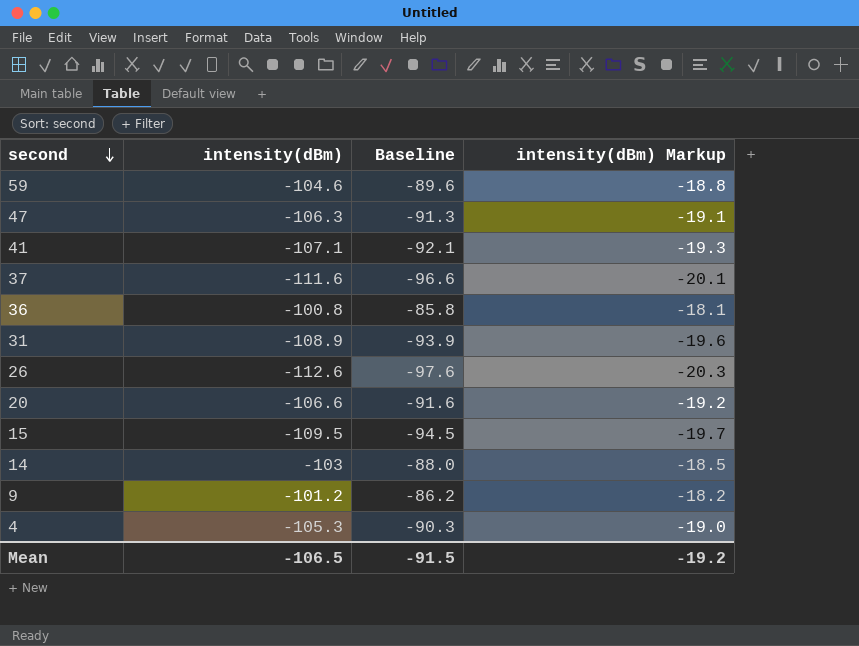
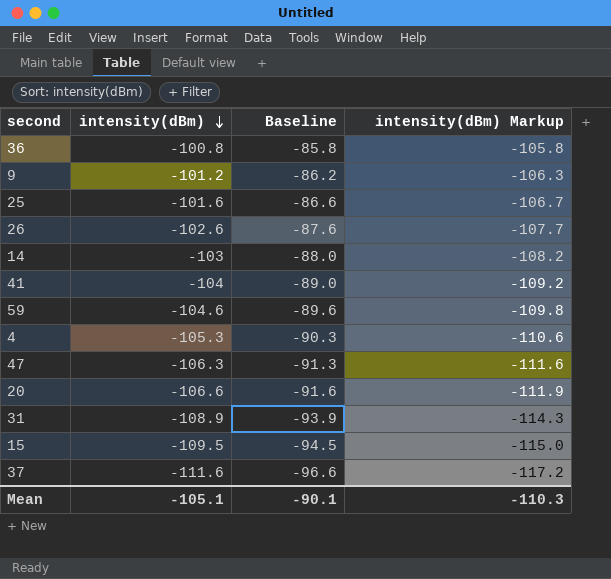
row order: second descending -> intensity(dBm) descending
column intensity(dBm) Markup | formula: [intensity(dBm)] * 0.18 -> [intensity(dBm)] * 1.05
row 25: none -> -101.6 | -86.6 | -106.7
26 | intensity(dBm): -112.6 -> -102.6
26 | Baseline: -97.6 -> -87.6
41 | intensity(dBm): -107.1 -> -104
41 | Baseline: -92.1 -> -89.0
Mean | intensity(dBm): -106.5 -> -105.1
Mean | Baseline: -91.5 -> -90.1
Mean | intensity(dBm) Markup: -19.2 -> -110.3

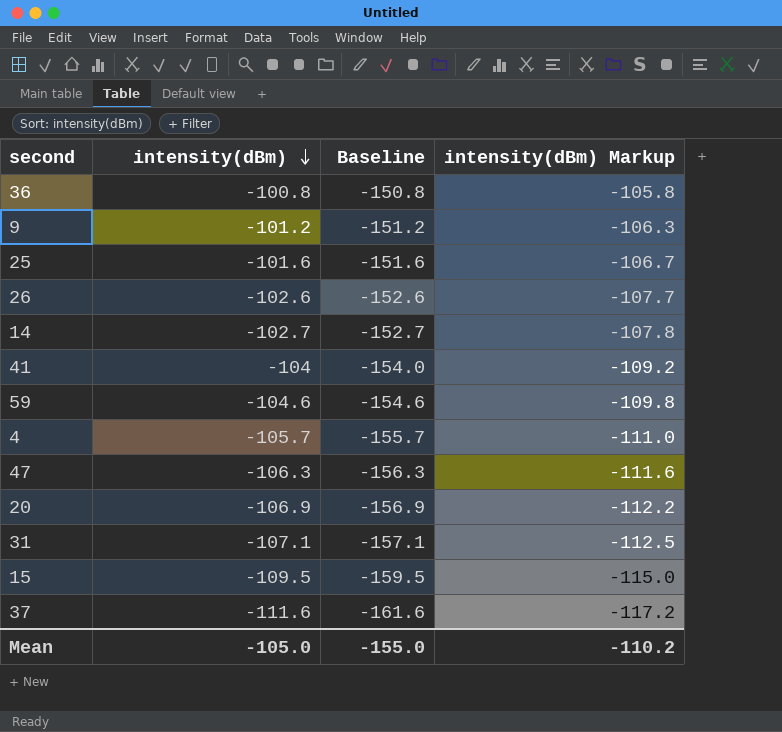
column Baseline | formula: [intensity(dBm)] + 15 -> [intensity(dBm)] - 50
14 | intensity(dBm): -103 -> -102.7
14 | intensity(dBm) Markup: -108.2 -> -107.8
4 | intensity(dBm): -105.3 -> -105.7
4 | intensity(dBm) Markup: -110.6 -> -111.0
20 | intensity(dBm): -106.6 -> -106.9
20 | intensity(dBm) Markup: -111.9 -> -112.2
31 | intensity(dBm): -108.9 -> -107.1
31 | intensity(dBm) Markup: -114.3 -> -112.5
Mean | intensity(dBm): -105.1 -> -105.0
Mean | Baseline: -90.1 -> -155.0
Mean | intensity(dBm) Markup: -110.3 -> -110.2

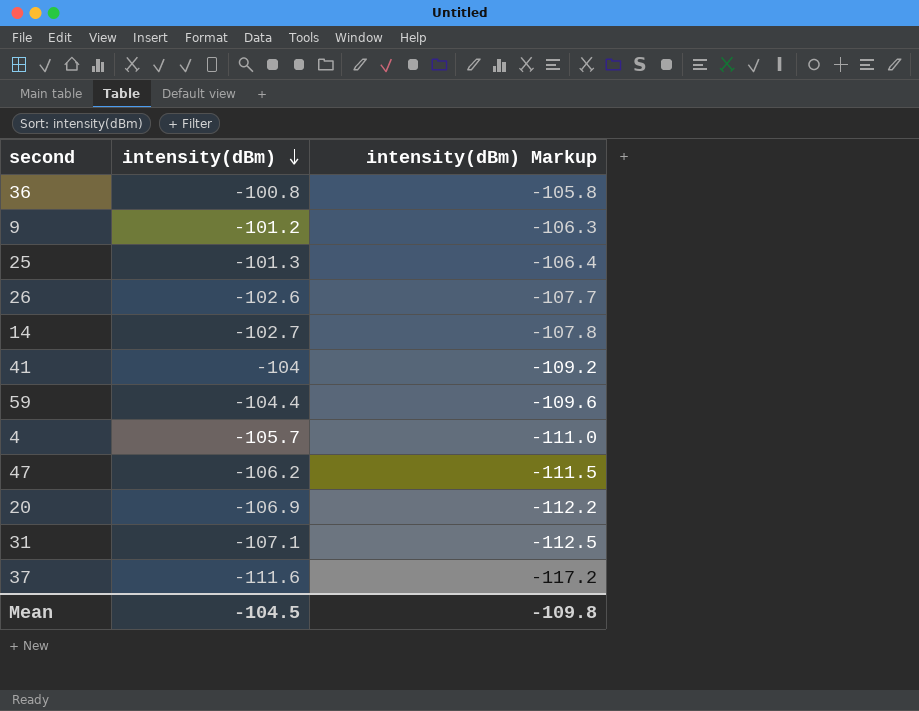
column Baseline | formula: [intensity(dBm)] - 50 -> none
row 15: -109.5 | -159.5 | -115.0 -> none
25 | intensity(dBm): -101.6 -> -101.3
25 | intensity(dBm) Markup: -106.7 -> -106.4
59 | intensity(dBm): -104.6 -> -104.4
59 | intensity(dBm) Markup: -109.8 -> -109.6
47 | intensity(dBm): -106.3 -> -106.2
47 | intensity(dBm) Markup: -111.6 -> -111.5
Mean | intensity(dBm): -105.0 -> -104.5
Mean | intensity(dBm) Markup: -110.2 -> -109.8

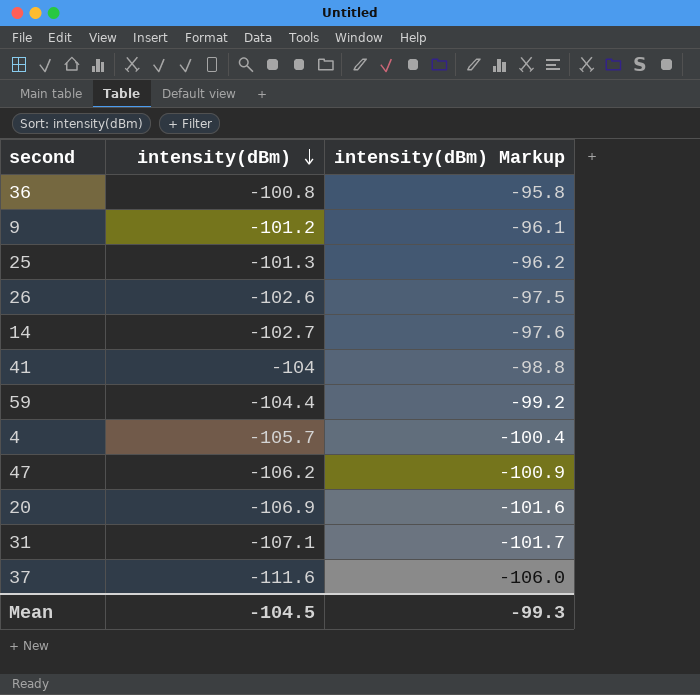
column intensity(dBm) Markup | formula: [intensity(dBm)] * 1.05 -> [intensity(dBm)] * 0.95
Mean | intensity(dBm) Markup: -109.8 -> -99.3

